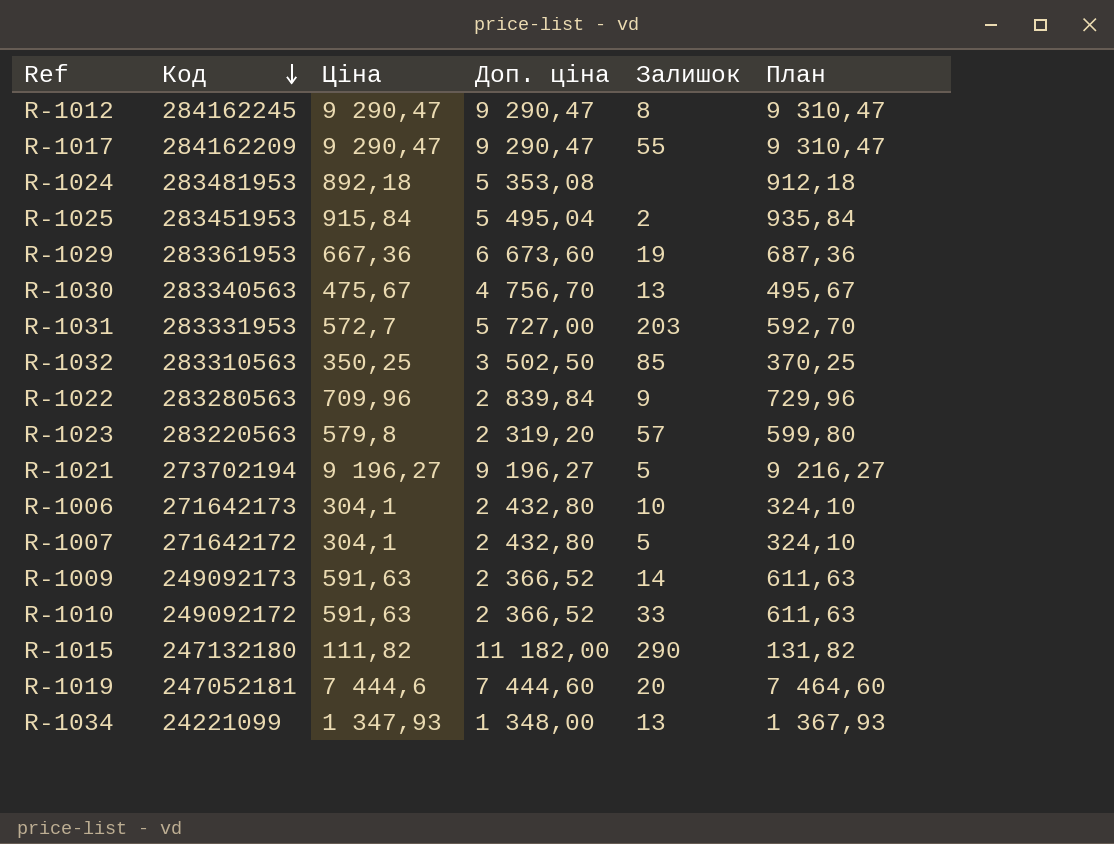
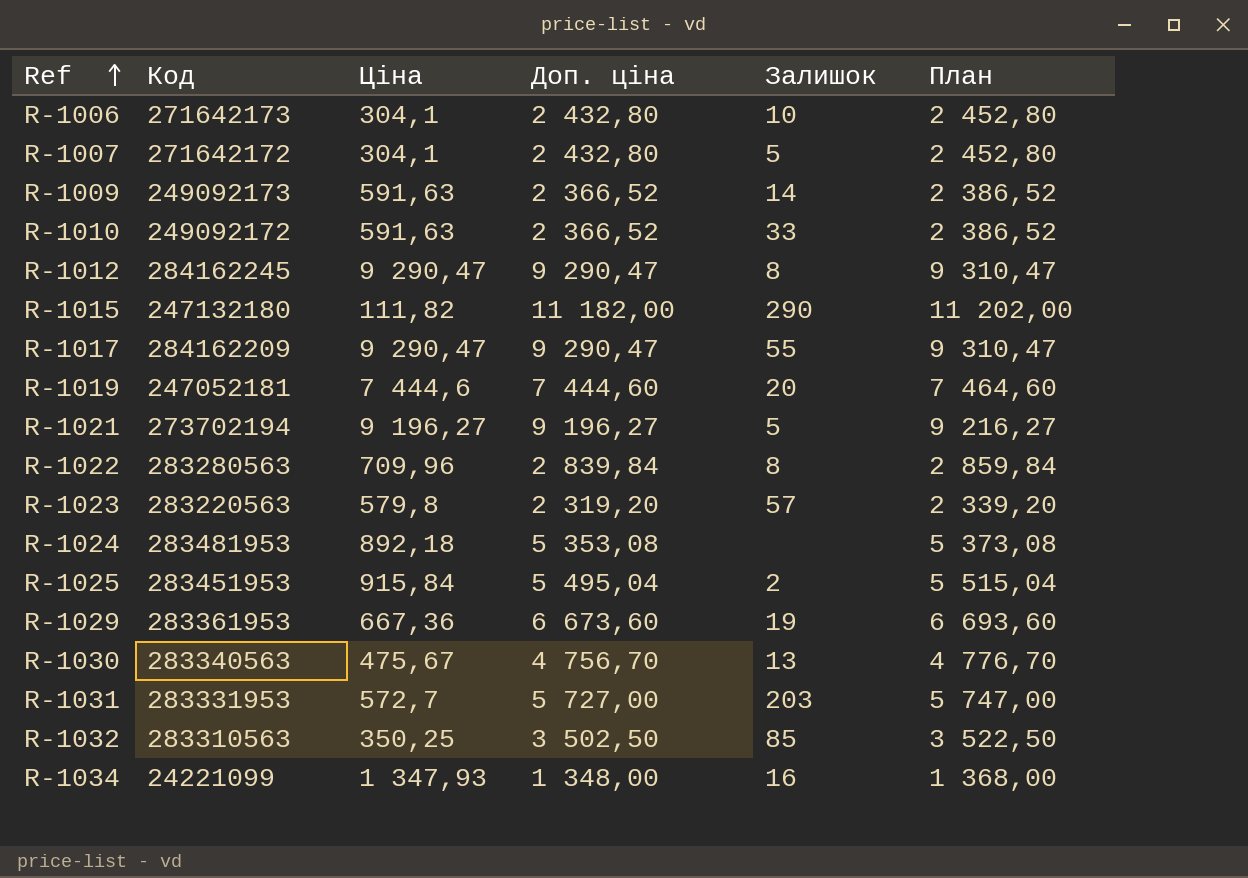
row order: Код descending -> Ref ascending
column План | formula: [Ціна] + 20 -> [Доп. ціна] + 20
R-1022 | Залишок: 9 -> 8
R-1034 | Залишок: 13 -> 16

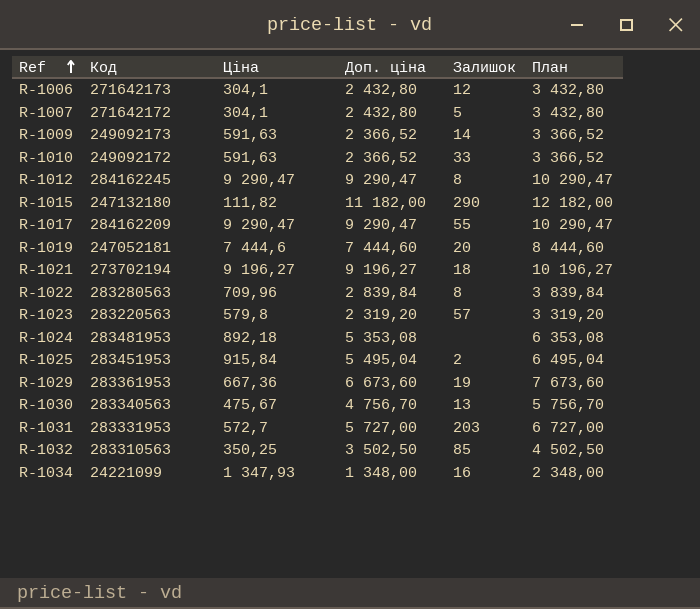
column План | formula: [Доп. ціна] + 20 -> [Доп. ціна] + 1000
R-1006 | Залишок: 10 -> 12
R-1021 | Залишок: 5 -> 18

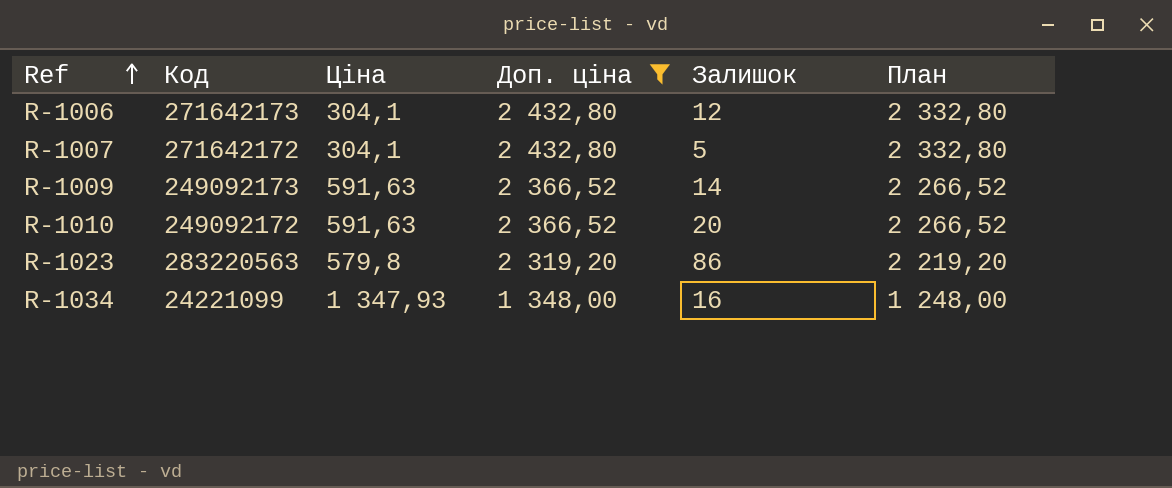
filter: none -> Доп. ціна <= 2 432,80
column План | formula: [Доп. ціна] + 1000 -> [Доп. ціна] - 100
R-1010 | Залишок: 33 -> 20
R-1023 | Залишок: 57 -> 86

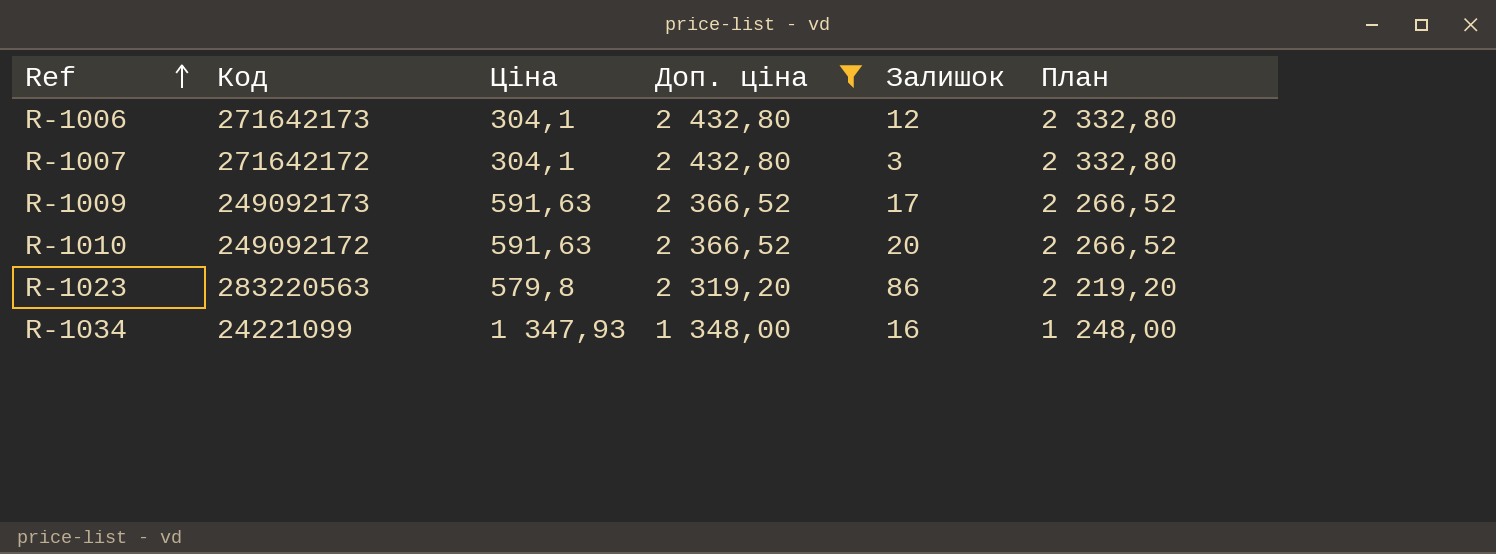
R-1007 | Залишок: 5 -> 3
R-1009 | Залишок: 14 -> 17

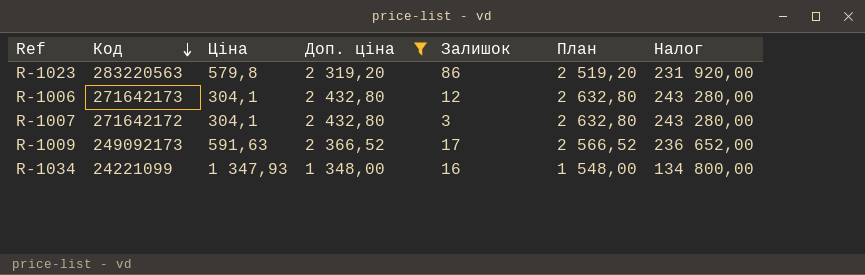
row order: Ref ascending -> Код descending
column План | formula: [Доп. ціна] - 100 -> [Доп. ціна] + 200
column Налог | formula: none -> [Доп. ціна] * 100
row R-1010: 249092172 | 591,63 | 2 366,52 | 20 | 2 266,52 -> none

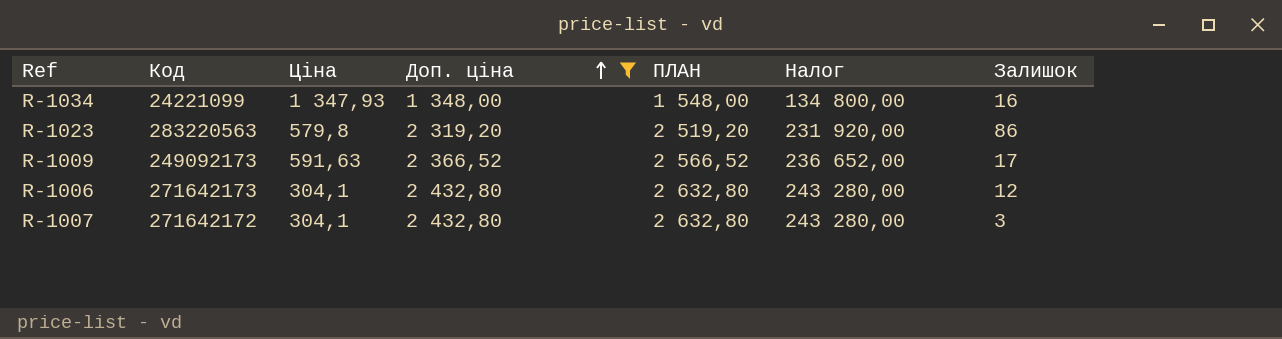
row order: Код descending -> Доп. ціна ascending
column name: План -> ПЛАН
column Залишок | position: 5 -> 7

